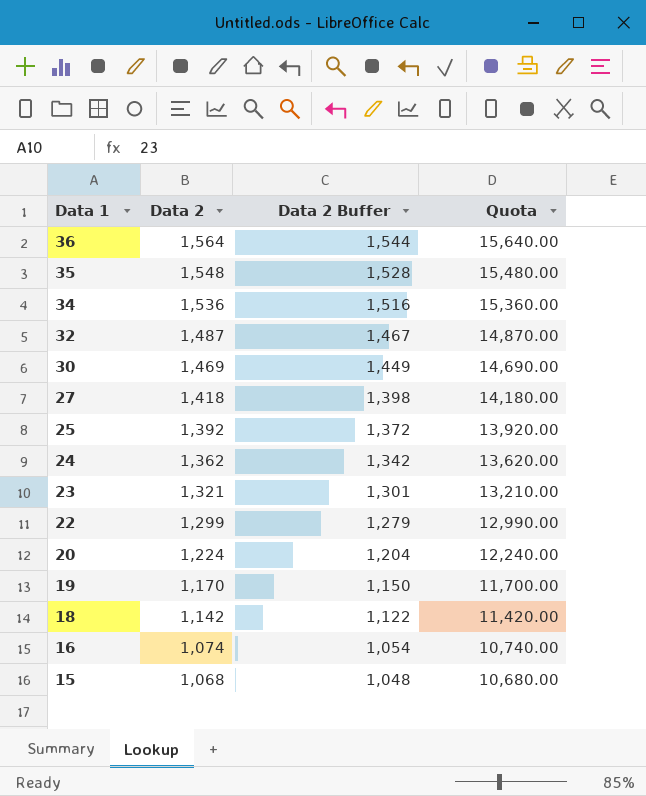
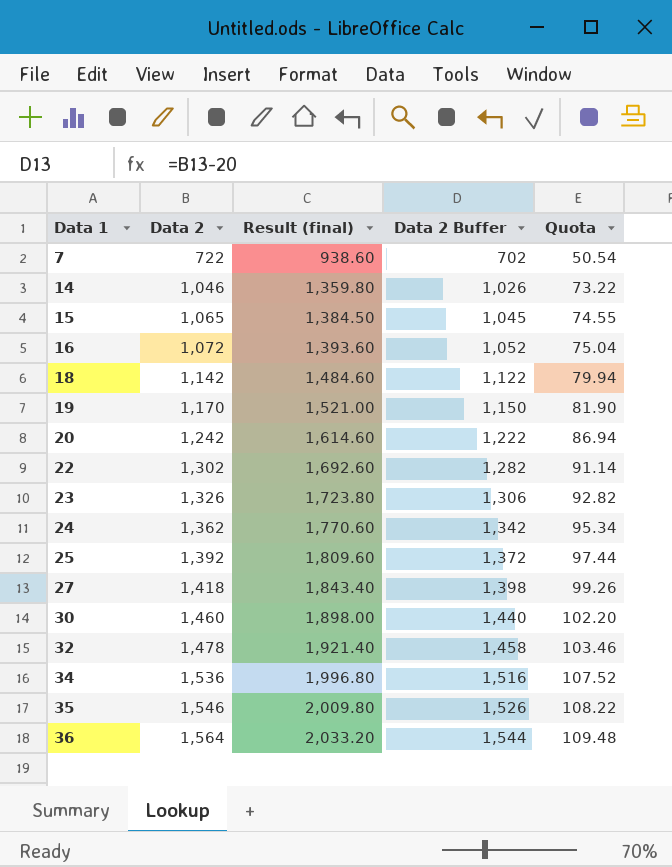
row order: Data 1 descending -> Data 1 ascending
column Result (final) | formula: none -> [Data 2] * 1.3
column Quota | formula: [Data 2] * 10 -> [Data 2] * 0.07
row 7: none -> 722 | 938.60 | 702 | 50.54
row 14: none -> 1,046 | 1,359.80 | 1,026 | 73.22
15 | Data 2: 1,068 -> 1,065
15 | Data 2 Buffer: 1,048 -> 1,045
16 | Data 2: 1,074 -> 1,072
16 | Data 2 Buffer: 1,054 -> 1,052
20 | Data 2: 1,224 -> 1,242
20 | Data 2 Buffer: 1,204 -> 1,222
22 | Data 2: 1,299 -> 1,302
22 | Data 2 Buffer: 1,279 -> 1,282
23 | Data 2: 1,321 -> 1,326
23 | Data 2 Buffer: 1,301 -> 1,306
30 | Data 2: 1,469 -> 1,460
30 | Data 2 Buffer: 1,449 -> 1,440
32 | Data 2: 1,487 -> 1,478
32 | Data 2 Buffer: 1,467 -> 1,458
35 | Data 2: 1,548 -> 1,546
35 | Data 2 Buffer: 1,528 -> 1,526

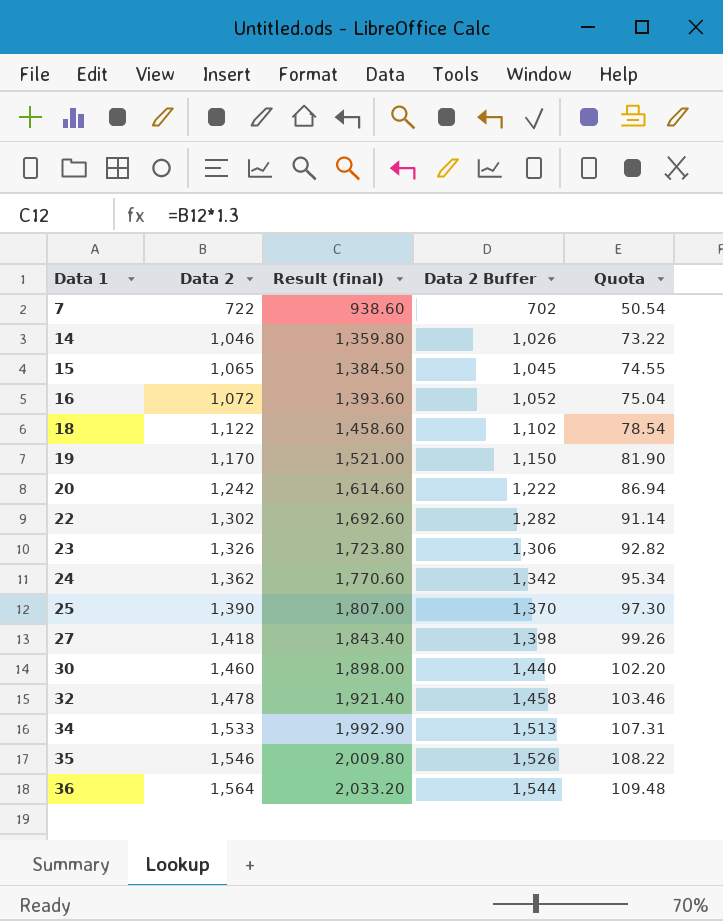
18 | Data 2: 1,142 -> 1,122
18 | Result (final): 1,484.60 -> 1,458.60
18 | Data 2 Buffer: 1,122 -> 1,102
18 | Quota: 79.94 -> 78.54
25 | Data 2: 1,392 -> 1,390
25 | Result (final): 1,809.60 -> 1,807.00
25 | Data 2 Buffer: 1,372 -> 1,370
25 | Quota: 97.44 -> 97.30
34 | Data 2: 1,536 -> 1,533
34 | Result (final): 1,996.80 -> 1,992.90
34 | Data 2 Buffer: 1,516 -> 1,513
34 | Quota: 107.52 -> 107.31

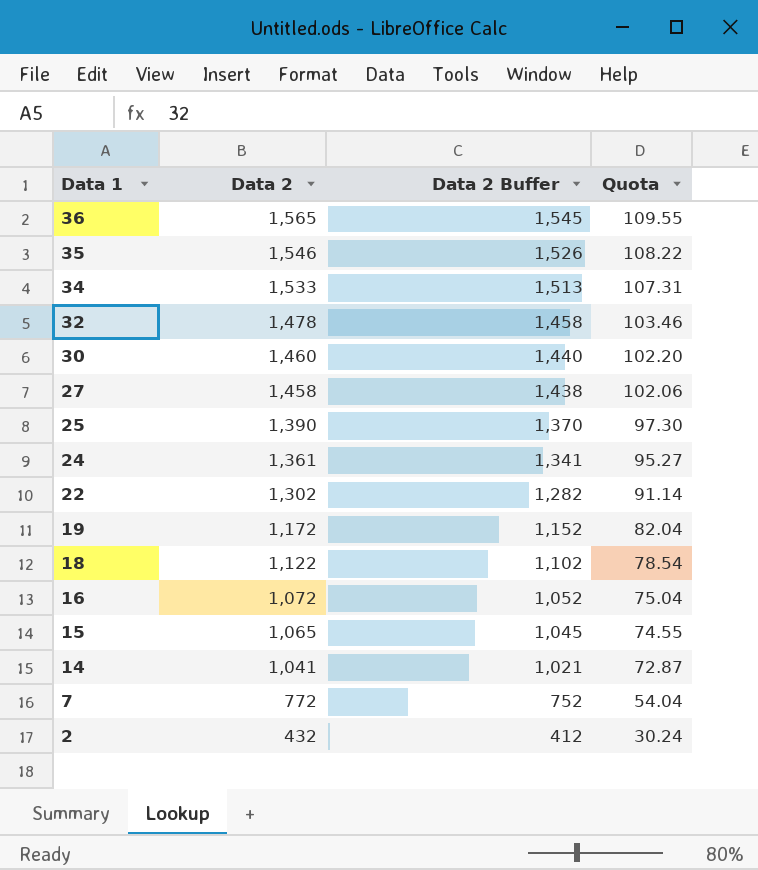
row order: Data 1 ascending -> Data 1 descending
column Result (final) | formula: [Data 2] * 1.3 -> none
row 20: 1,242 | 1,614.60 | 1,222 | 86.94 -> none
row 23: 1,326 | 1,723.80 | 1,306 | 92.82 -> none
36 | Data 2: 1,564 -> 1,565
36 | Data 2 Buffer: 1,544 -> 1,545
36 | Quota: 109.48 -> 109.55
27 | Data 2: 1,418 -> 1,458
27 | Data 2 Buffer: 1,398 -> 1,438
27 | Quota: 99.26 -> 102.06
24 | Data 2: 1,362 -> 1,361
24 | Data 2 Buffer: 1,342 -> 1,341
24 | Quota: 95.34 -> 95.27
19 | Data 2: 1,170 -> 1,172
19 | Data 2 Buffer: 1,150 -> 1,152
19 | Quota: 81.90 -> 82.04
14 | Data 2: 1,046 -> 1,041
14 | Data 2 Buffer: 1,026 -> 1,021
14 | Quota: 73.22 -> 72.87
7 | Data 2: 722 -> 772
7 | Data 2 Buffer: 702 -> 752
7 | Quota: 50.54 -> 54.04
row 2: none -> 432 | 412 | 30.24

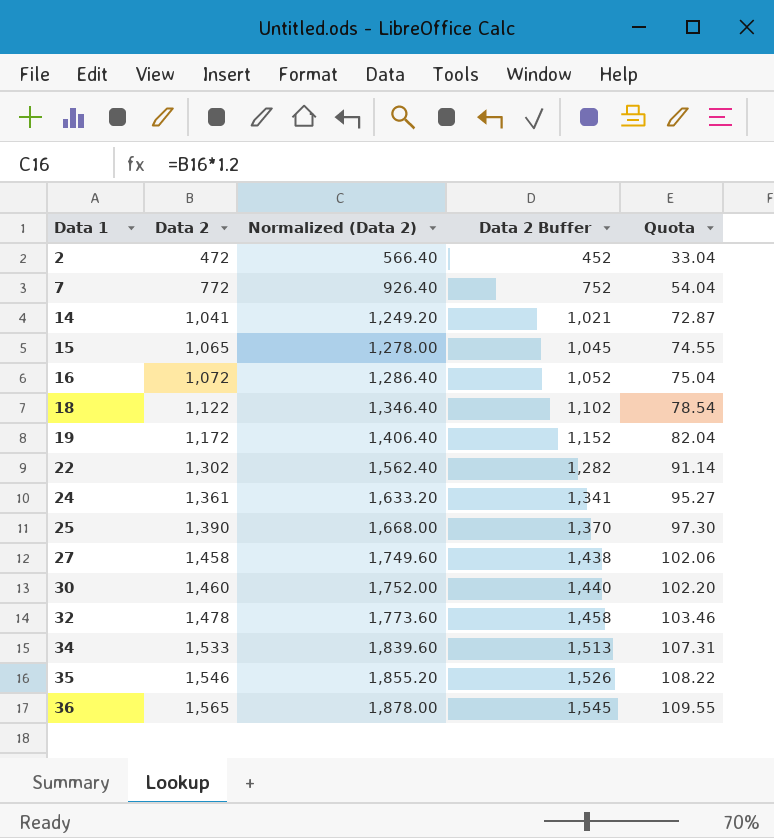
row order: Data 1 descending -> Data 1 ascending
column Normalized (Data 2) | formula: none -> [Data 2] * 1.2
2 | Data 2: 432 -> 472
2 | Data 2 Buffer: 412 -> 452
2 | Quota: 30.24 -> 33.04

